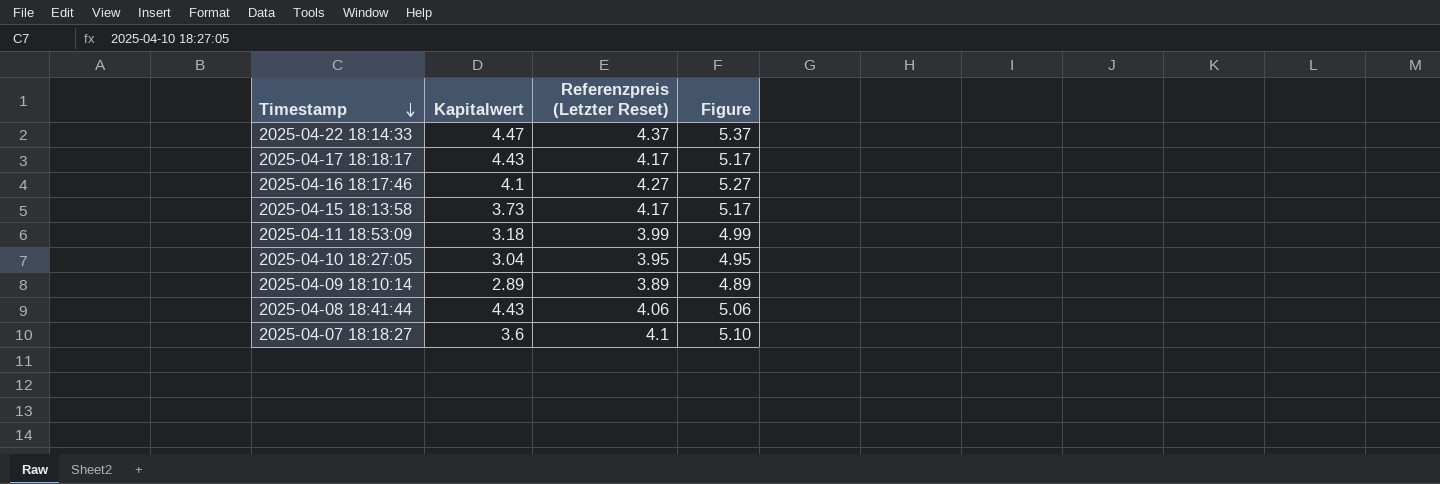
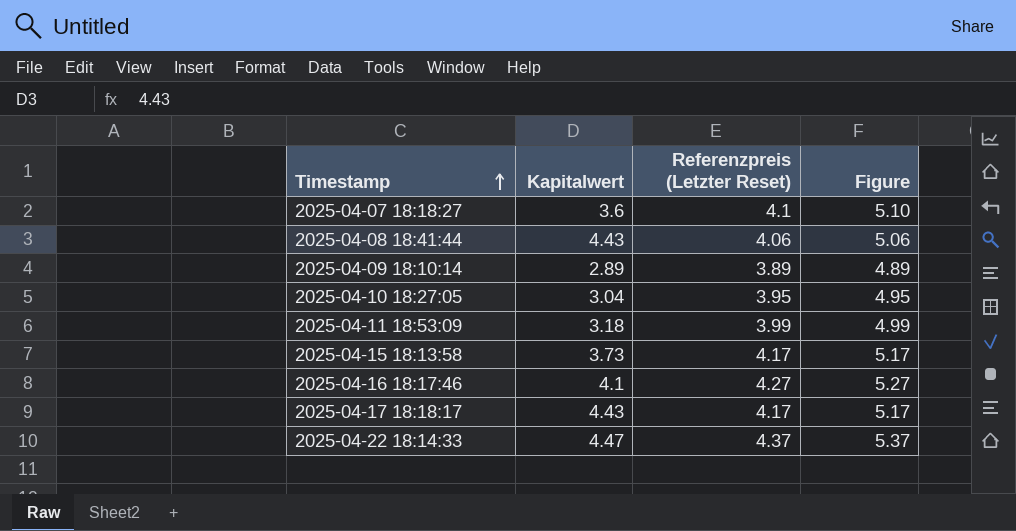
row order: Timestamp descending -> Timestamp ascending

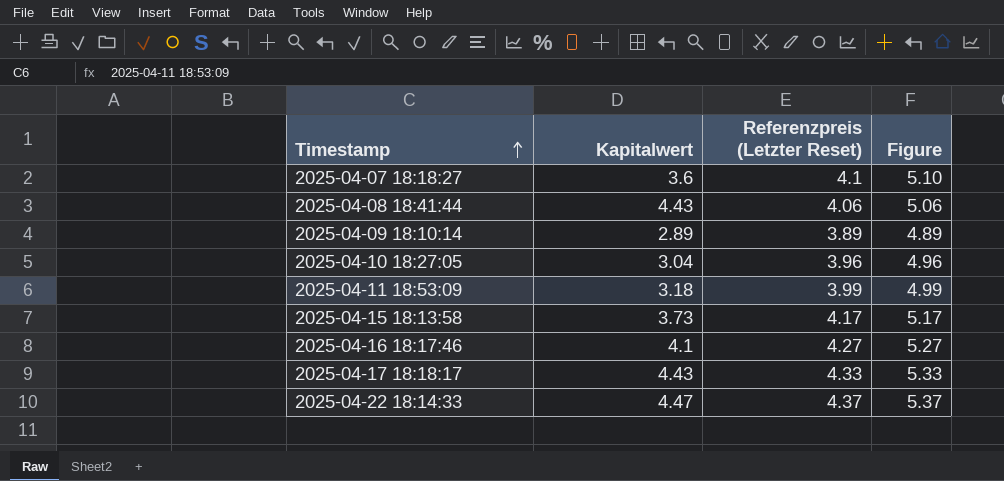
2025-04-10 18:27:05 | Referenzpreis (Letzter Reset): 3.95 -> 3.96
2025-04-10 18:27:05 | Figure: 4.95 -> 4.96
2025-04-17 18:18:17 | Referenzpreis (Letzter Reset): 4.17 -> 4.33
2025-04-17 18:18:17 | Figure: 5.17 -> 5.33

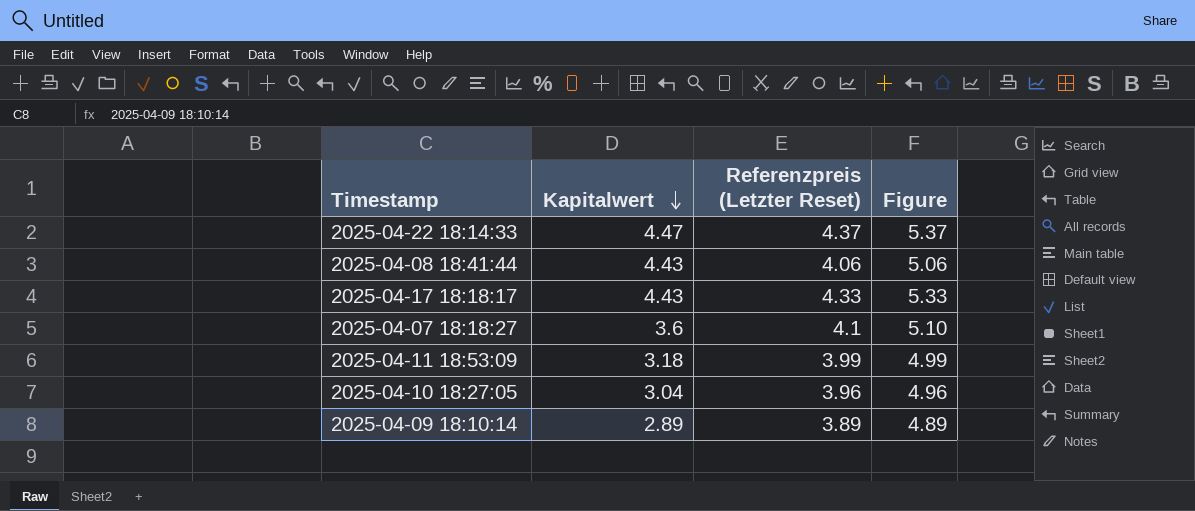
row order: Timestamp ascending -> Kapitalwert descending
row 2025-04-15 18:13:58: 3.73 | 4.17 | 5.17 -> none
row 2025-04-16 18:17:46: 4.1 | 4.27 | 5.27 -> none

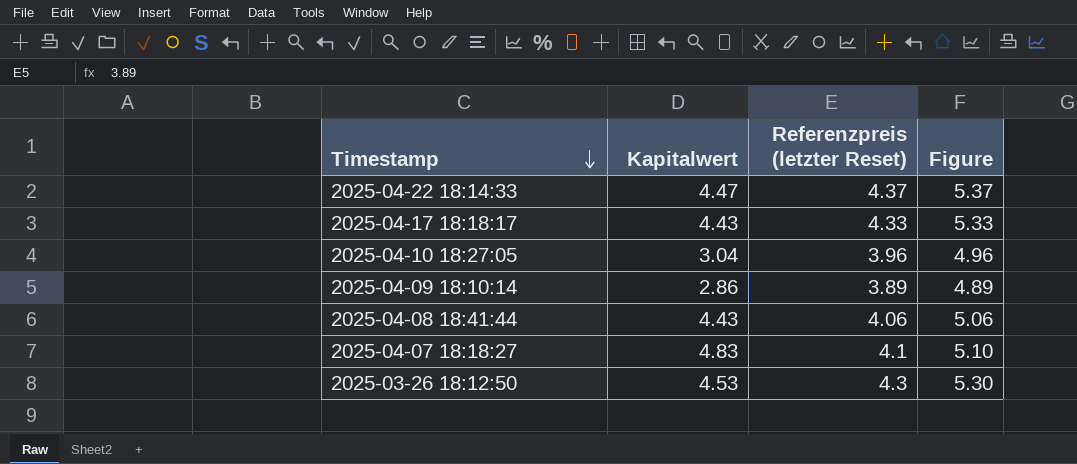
row order: Kapitalwert descending -> Timestamp descending
column name: Referenzpreis (Letzter Reset) -> Referenzpreis (letzter Reset)
row 2025-04-11 18:53:09: 3.18 | 3.99 | 4.99 -> none
2025-04-09 18:10:14 | Kapitalwert: 2.89 -> 2.86
2025-04-07 18:18:27 | Kapitalwert: 3.6 -> 4.83
row 2025-03-26 18:12:50: none -> 4.53 | 4.3 | 5.30

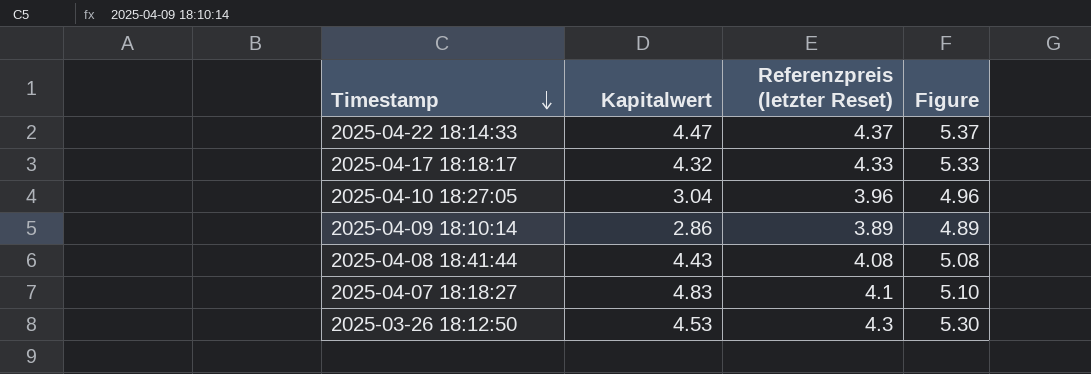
2025-04-17 18:18:17 | Kapitalwert: 4.43 -> 4.32
2025-04-08 18:41:44 | Referenzpreis (letzter Reset): 4.06 -> 4.08
2025-04-08 18:41:44 | Figure: 5.06 -> 5.08

